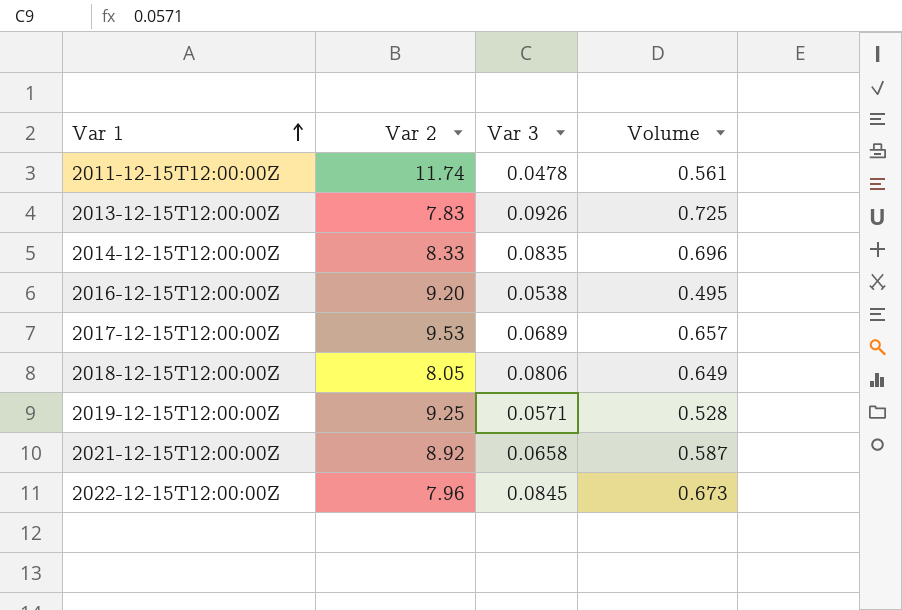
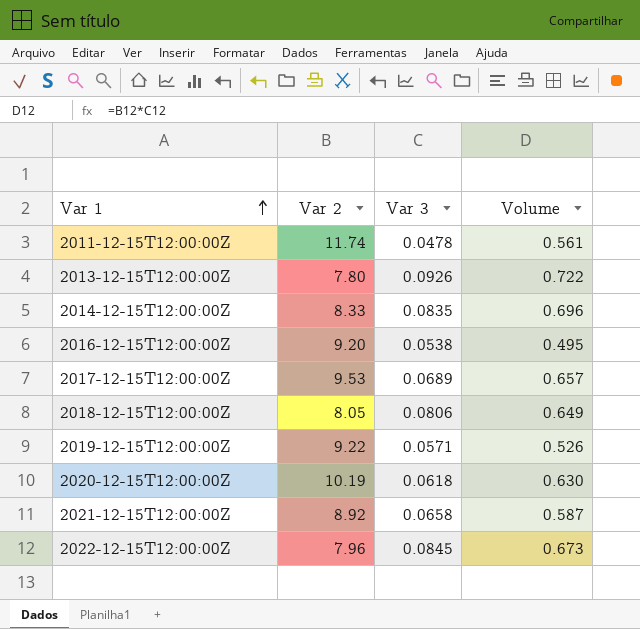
2013-12-15T12:00:00Z | Var 2: 7.83 -> 7.80
2013-12-15T12:00:00Z | Volume: 0.725 -> 0.722
2019-12-15T12:00:00Z | Var 2: 9.25 -> 9.22
2019-12-15T12:00:00Z | Volume: 0.528 -> 0.526
row 2020-12-15T12:00:00Z: none -> 10.19 | 0.0618 | 0.630

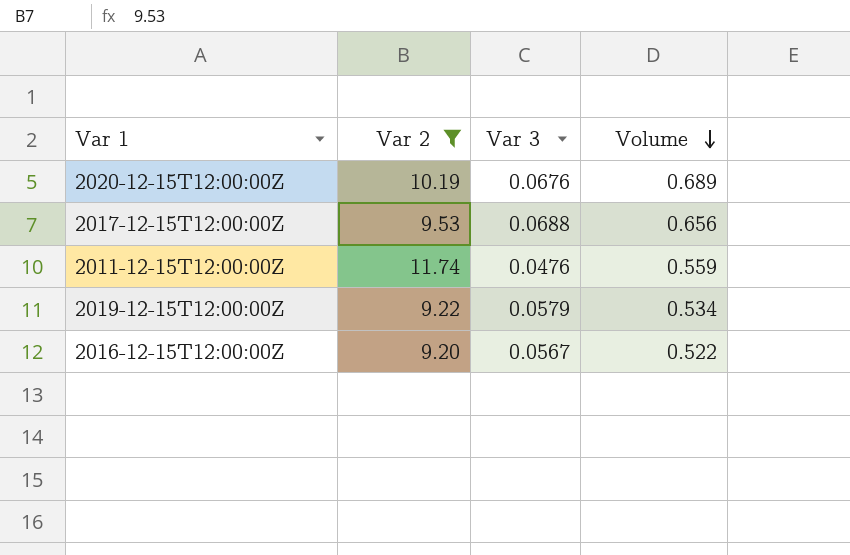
filter: none -> Var 2 >= 9.20
row order: Var 1 ascending -> Volume descending
2020-12-15T12:00:00Z | Var 3: 0.0618 -> 0.0676
2020-12-15T12:00:00Z | Volume: 0.630 -> 0.689
2017-12-15T12:00:00Z | Var 3: 0.0689 -> 0.0688
2017-12-15T12:00:00Z | Volume: 0.657 -> 0.656
2011-12-15T12:00:00Z | Var 3: 0.0478 -> 0.0476
2011-12-15T12:00:00Z | Volume: 0.561 -> 0.559
2019-12-15T12:00:00Z | Var 3: 0.0571 -> 0.0579
2019-12-15T12:00:00Z | Volume: 0.526 -> 0.534
2016-12-15T12:00:00Z | Var 3: 0.0538 -> 0.0567
2016-12-15T12:00:00Z | Volume: 0.495 -> 0.522

